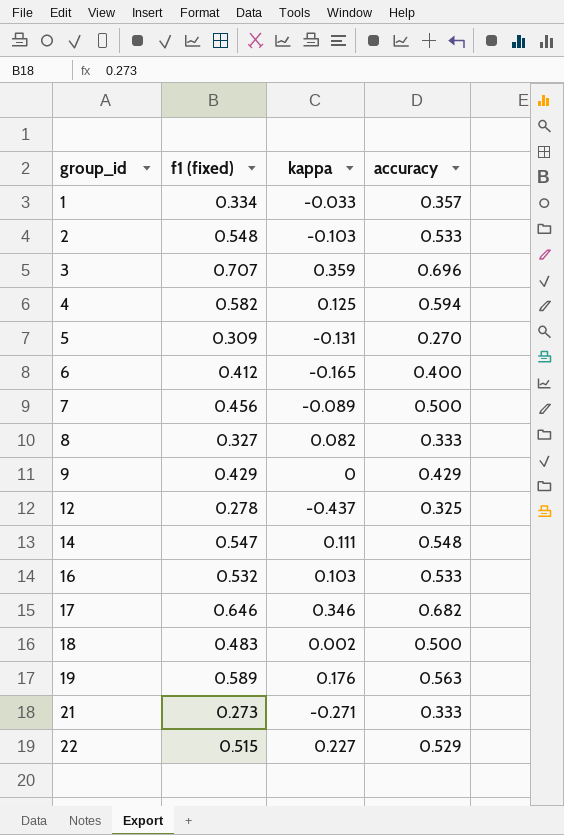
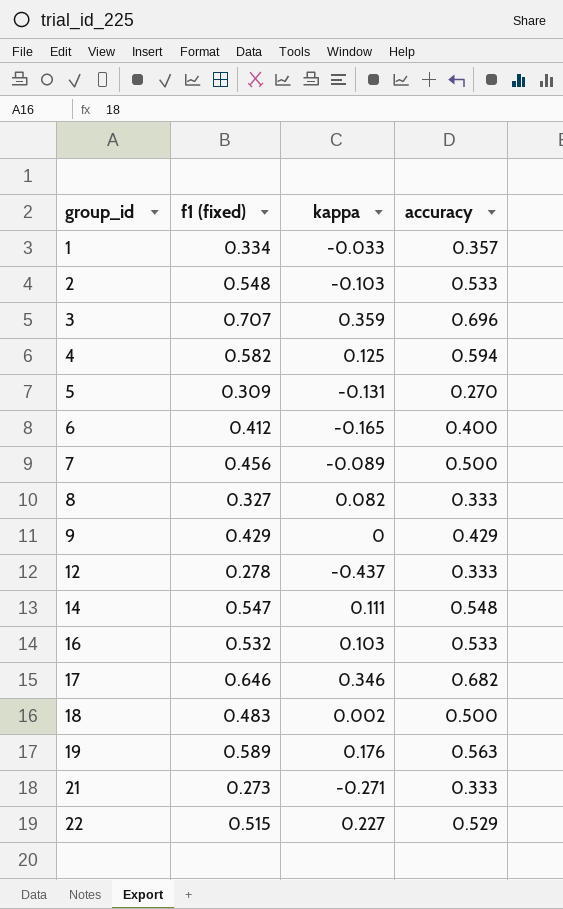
12 | accuracy: 0.325 -> 0.333

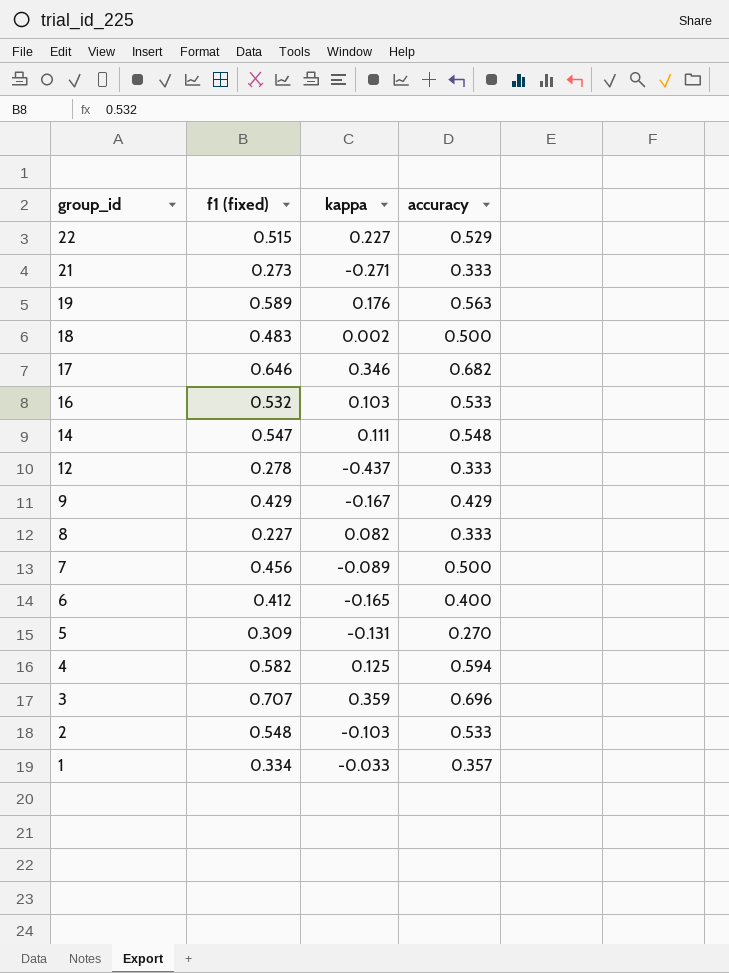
row order: group_id ascending -> group_id descending
9 | kappa: 0 -> -0.167
8 | f1 (fixed): 0.327 -> 0.227

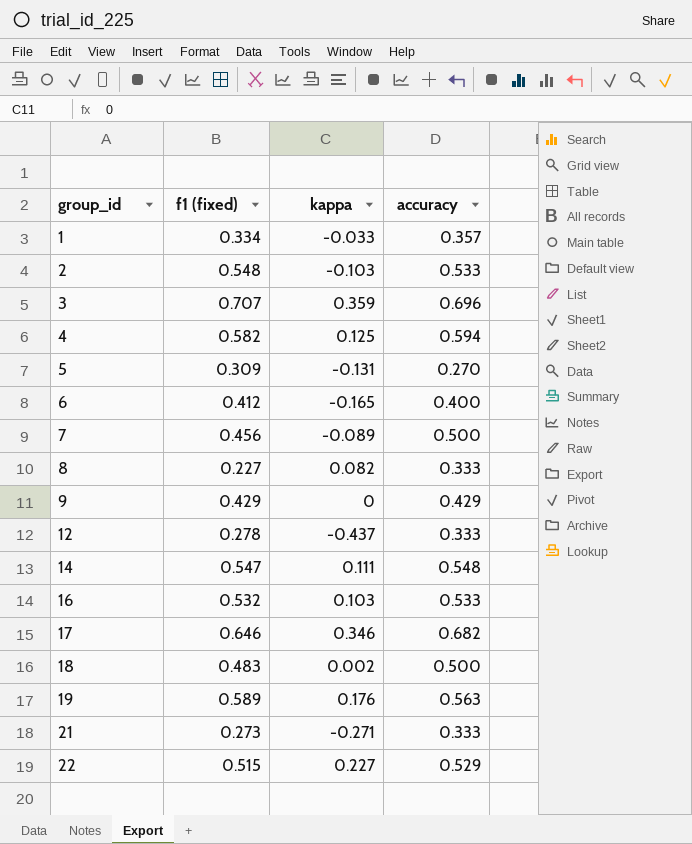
row order: group_id descending -> group_id ascending
9 | kappa: -0.167 -> 0

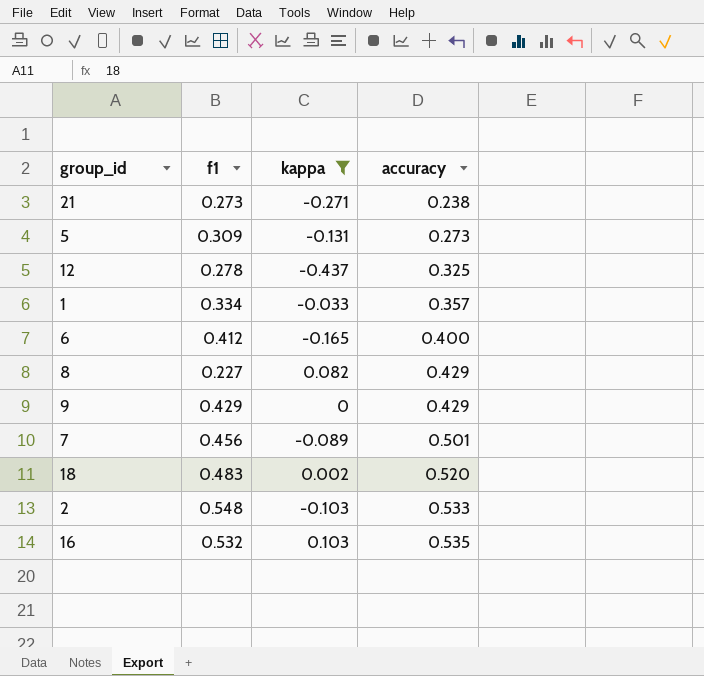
filter: none -> kappa <= 0.103
row order: group_id ascending -> accuracy ascending
column name: f1 (fixed) -> f1
21 | accuracy: 0.333 -> 0.238
5 | accuracy: 0.270 -> 0.273
12 | accuracy: 0.333 -> 0.325
8 | accuracy: 0.333 -> 0.429
7 | accuracy: 0.500 -> 0.501
18 | accuracy: 0.500 -> 0.520
16 | accuracy: 0.533 -> 0.535

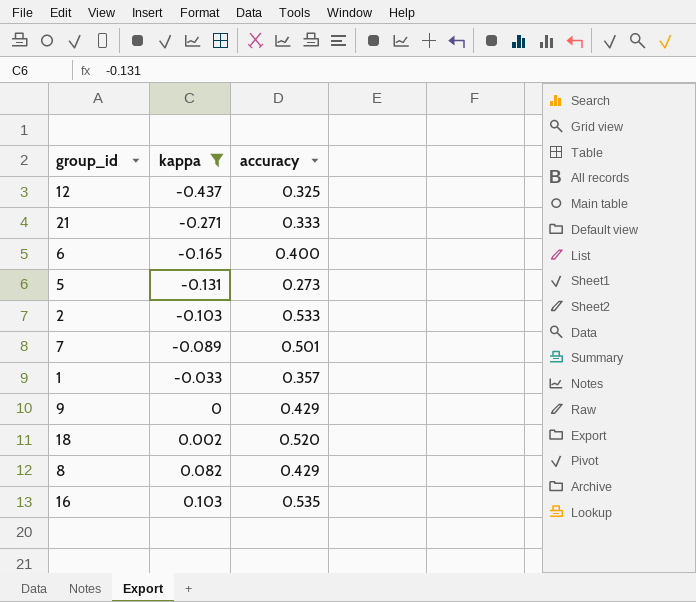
row order: accuracy ascending -> kappa ascending
column f1 | position: 2 -> none
21 | accuracy: 0.238 -> 0.333

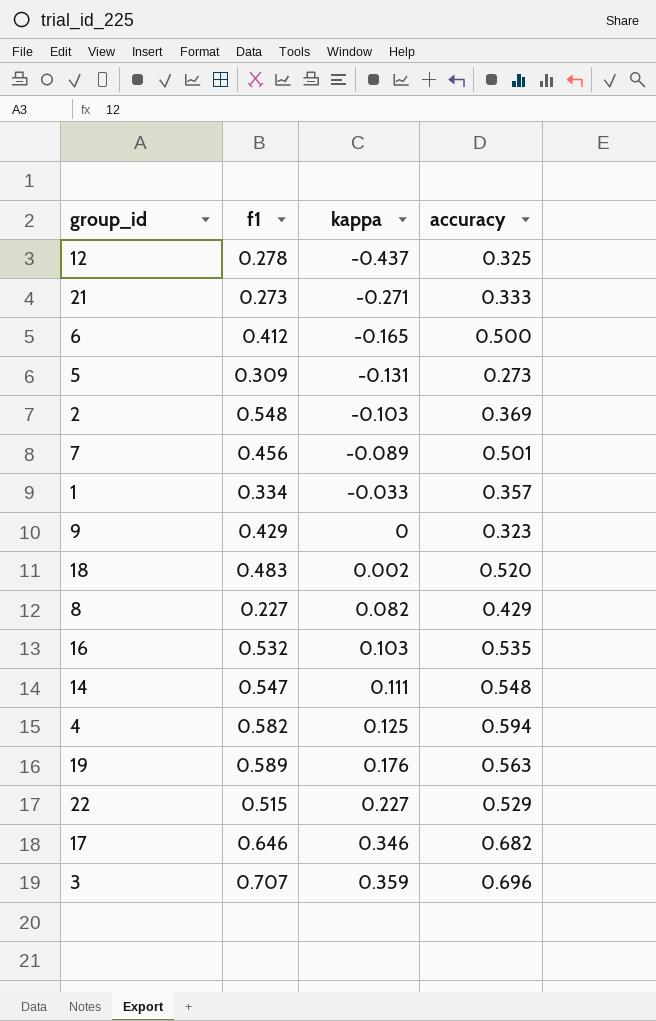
filter: kappa <= 0.103 -> none
column f1 | position: none -> 2
6 | accuracy: 0.400 -> 0.500
2 | accuracy: 0.533 -> 0.369
9 | accuracy: 0.429 -> 0.323

